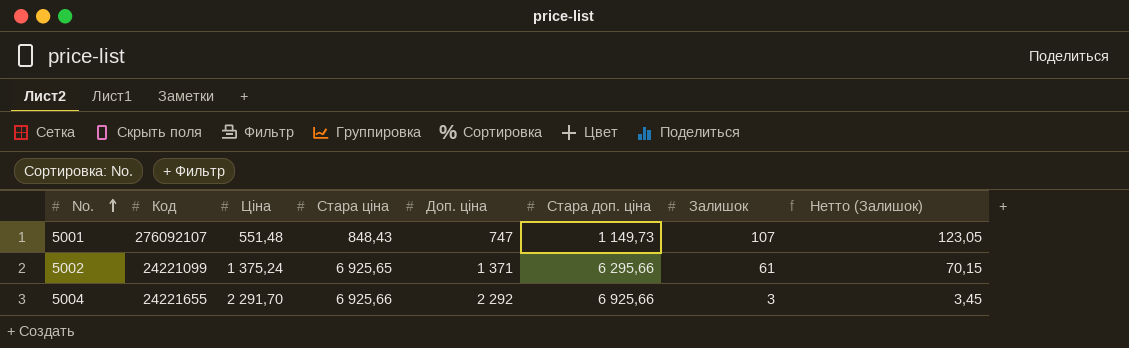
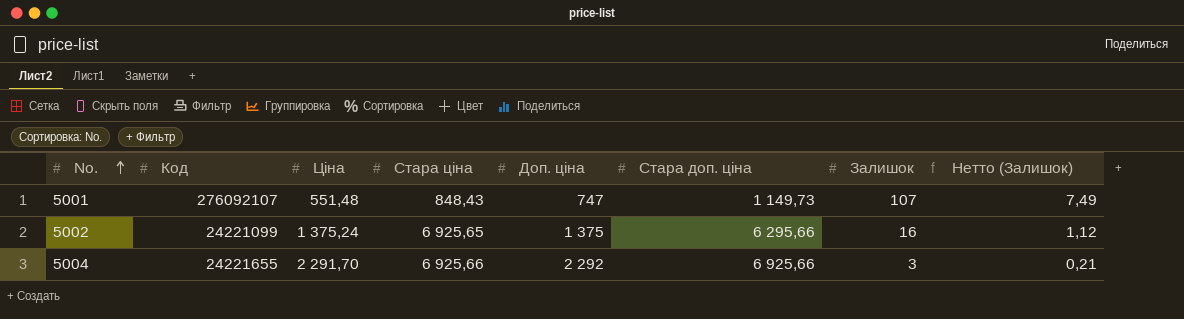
column Нетто (Залишок) | formula: [Залишок] * 1,15 -> [Залишок] * 0,07
5002 | Доп. ціна: 1 371 -> 1 375
5002 | Залишок: 61 -> 16

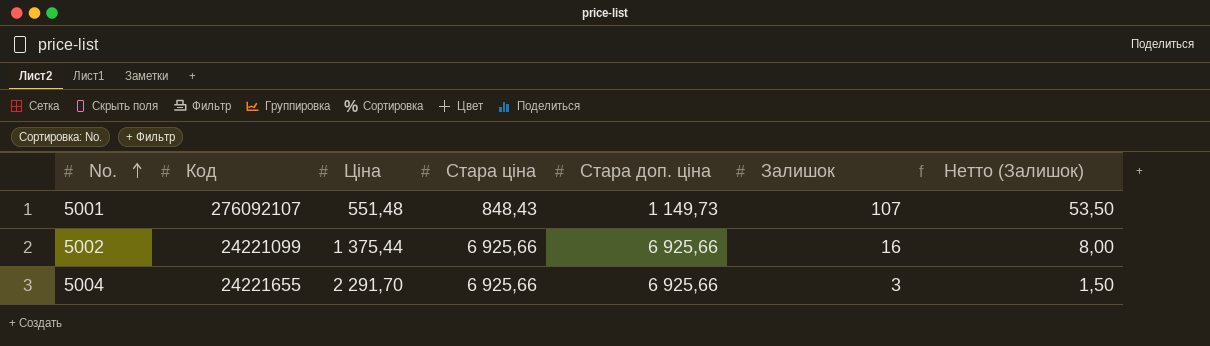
column Доп. ціна | position: 5 -> none
column Нетто (Залишок) | formula: [Залишок] * 0,07 -> [Залишок] * 0,5
5002 | Ціна: 1 375,24 -> 1 375,44
5002 | Стара ціна: 6 925,65 -> 6 925,66
5002 | Стара доп. ціна: 6 295,66 -> 6 925,66

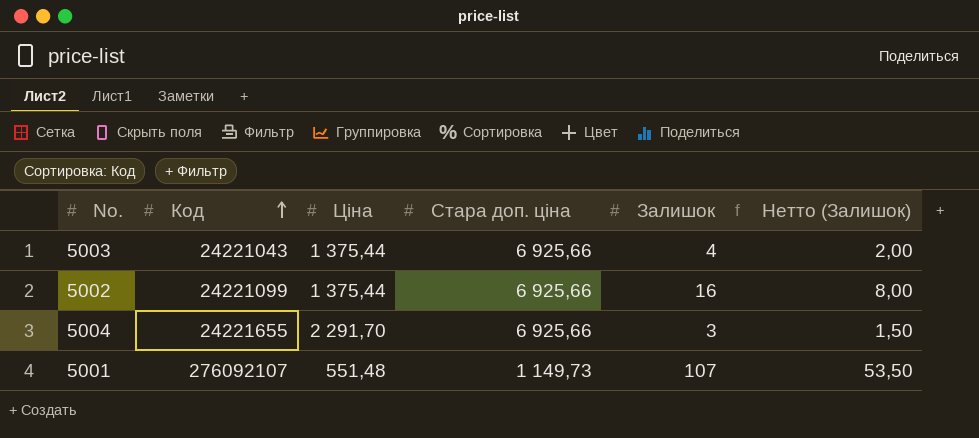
row order: No. ascending -> Код ascending
column Стара ціна | position: 4 -> none
row 5003: none -> 24221043 | 1 375,44 | 6 925,66 | 4 | 2,00

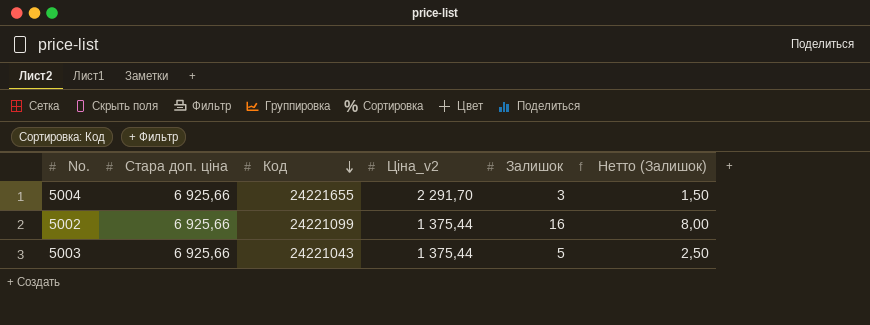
row order: Код ascending -> Код descending
column Стара доп. ціна | position: 4 -> 2
column name: Ціна -> Ціна_v2
row 5001: 276092107 | 551,48 | 1 149,73 | 107 | 53,50 -> none
5003 | Залишок: 4 -> 5
5003 | Нетто (Залишок): 2,00 -> 2,50

